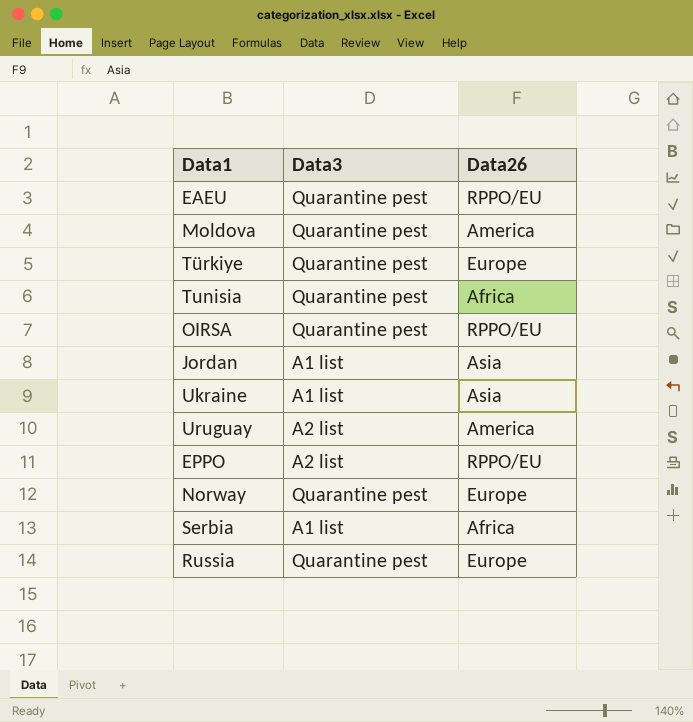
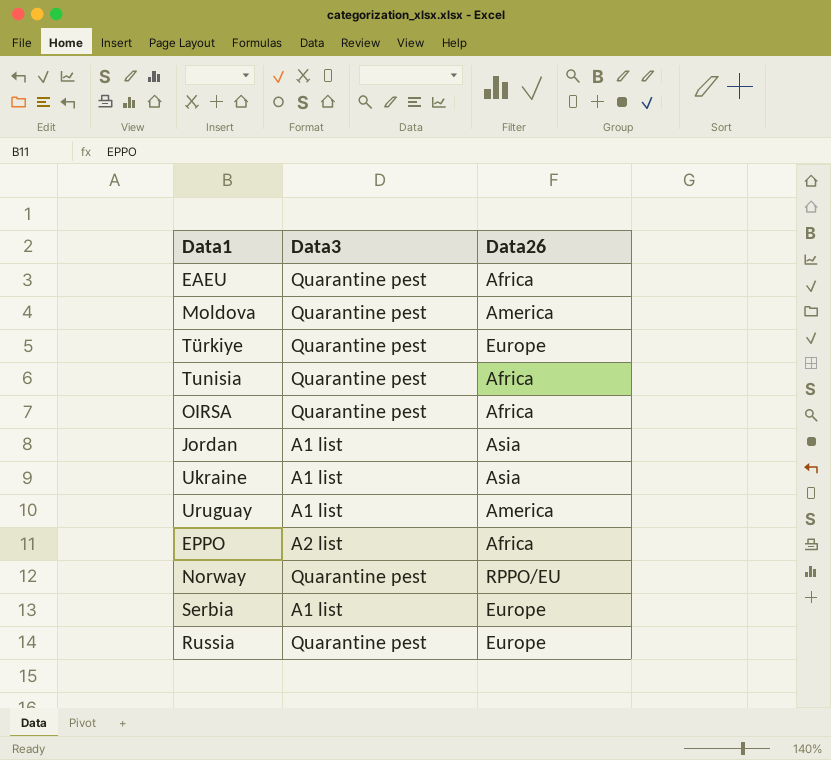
EAEU | Data26: RPPO/EU -> Africa
OIRSA | Data26: RPPO/EU -> Africa
Uruguay | Data3: A2 list -> A1 list
EPPO | Data26: RPPO/EU -> Africa
Norway | Data26: Europe -> RPPO/EU
Serbia | Data26: Africa -> Europe

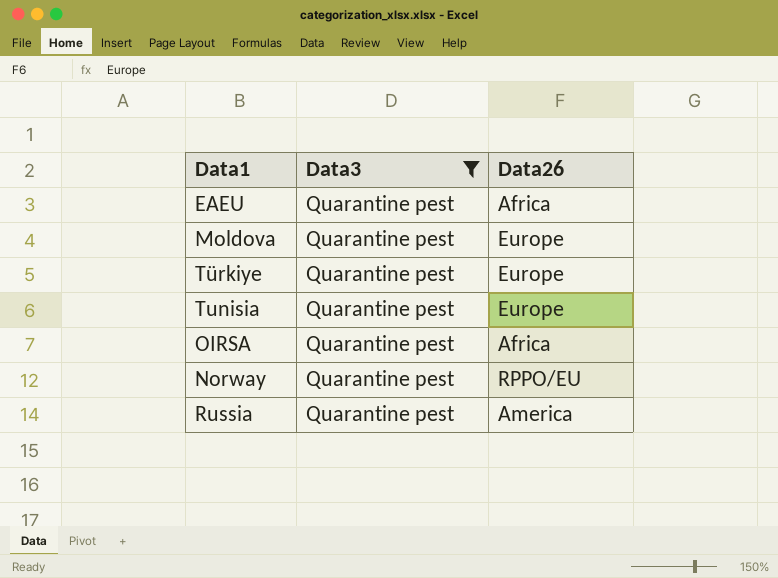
filter: none -> Data3 = Quarantine pest
Moldova | Data26: America -> Europe
Tunisia | Data26: Africa -> Europe
Russia | Data26: Europe -> America

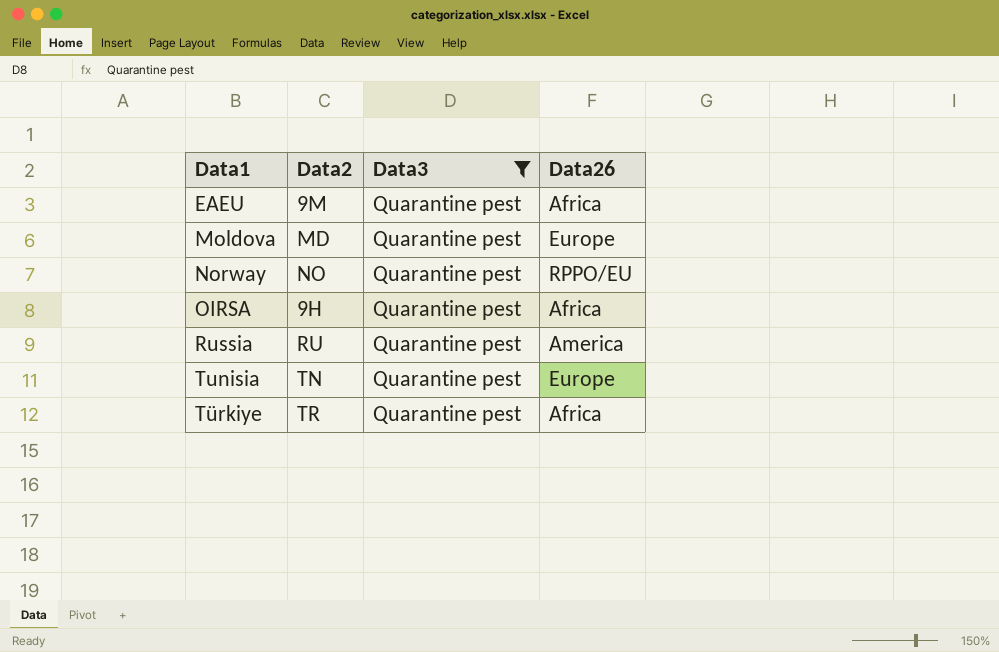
row order: none -> Data1 ascending
column Data2 | position: none -> 2
Türkiye | Data26: Europe -> Africa

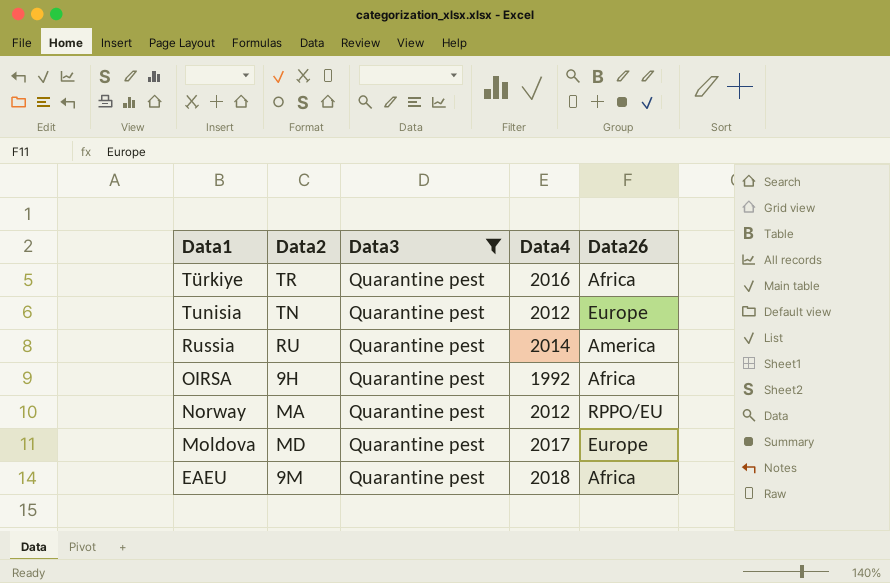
row order: Data1 ascending -> Data1 descending
column Data4 | position: none -> 4
Norway | Data2: NO -> MA

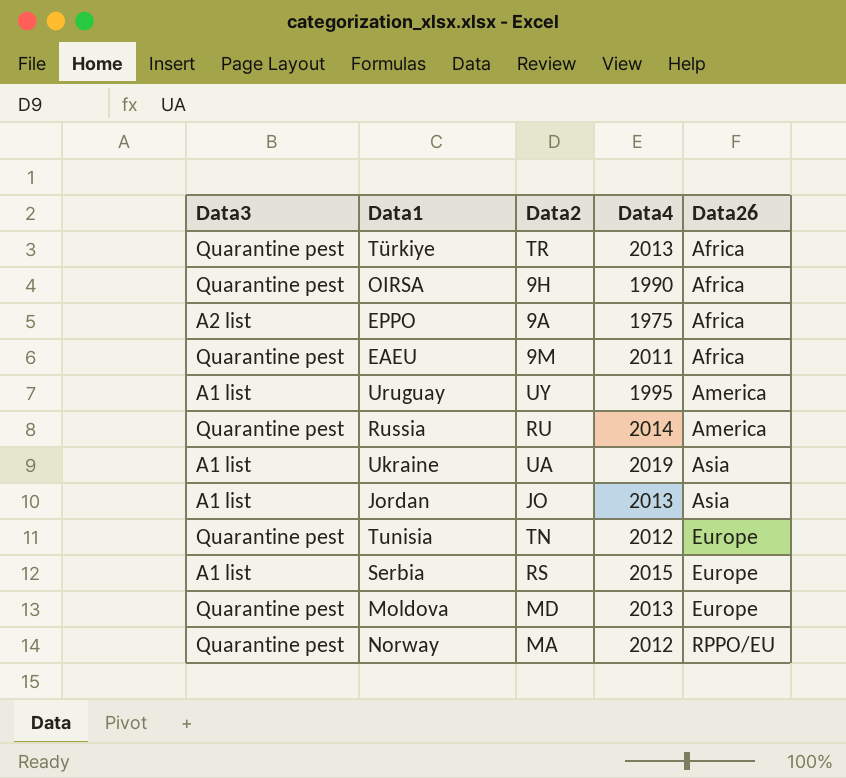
filter: Data3 = Quarantine pest -> none
row order: Data1 descending -> Data26 ascending
column Data3 | position: 3 -> 1
Türkiye | Data4: 2016 -> 2013
OIRSA | Data4: 1992 -> 1990
EAEU | Data4: 2018 -> 2011
Moldova | Data4: 2017 -> 2013

